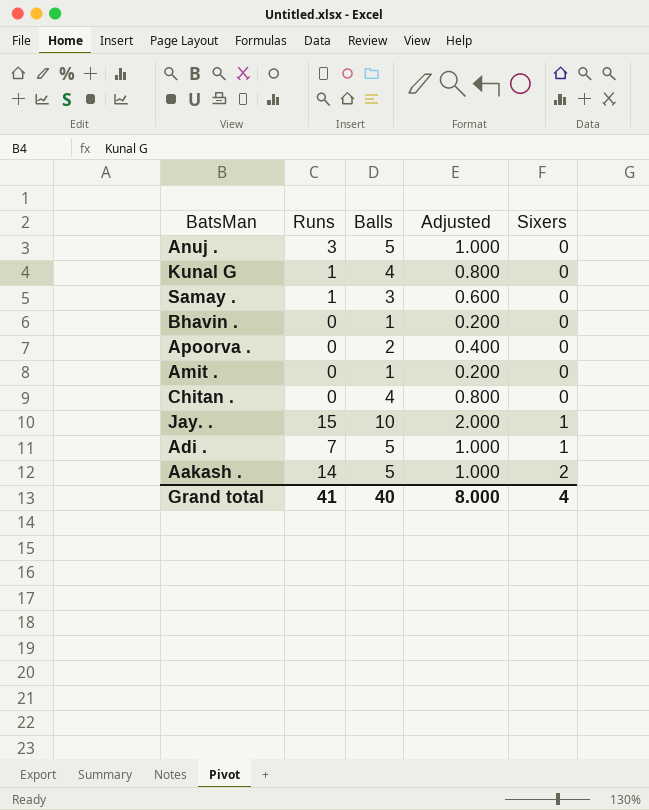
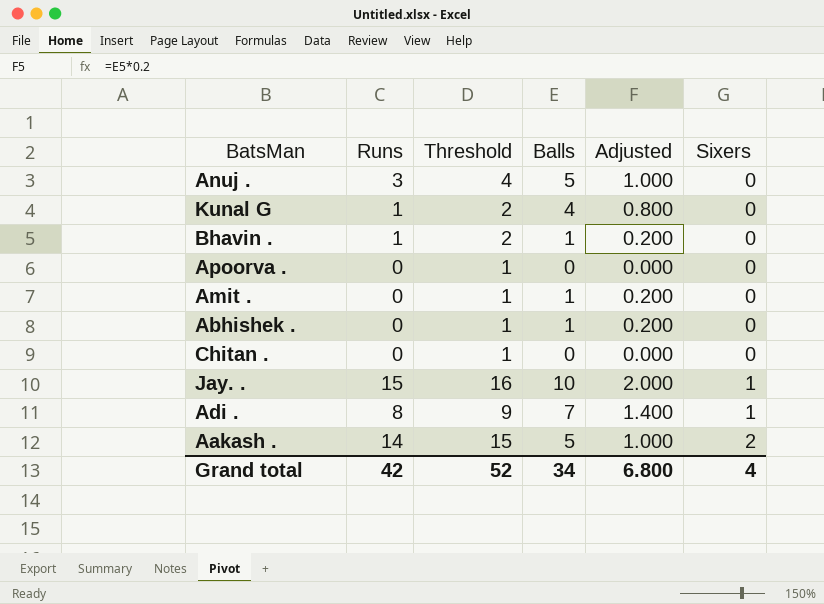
column Threshold | formula: none -> [Runs] + 1
row Samay .: 1 | 3 | 0.600 | 0 -> none
Bhavin . | Runs: 0 -> 1
Apoorva . | Balls: 2 -> 0
Apoorva . | Adjusted: 0.400 -> 0.000
row Abhishek .: none -> 0 | 1 | 1 | 0.200 | 0
Chitan . | Balls: 4 -> 0
Chitan . | Adjusted: 0.800 -> 0.000
Adi . | Runs: 7 -> 8
Adi . | Balls: 5 -> 7
Adi . | Adjusted: 1.000 -> 1.400
Grand total | Runs: 41 -> 42
Grand total | Balls: 40 -> 34
Grand total | Adjusted: 8.000 -> 6.800

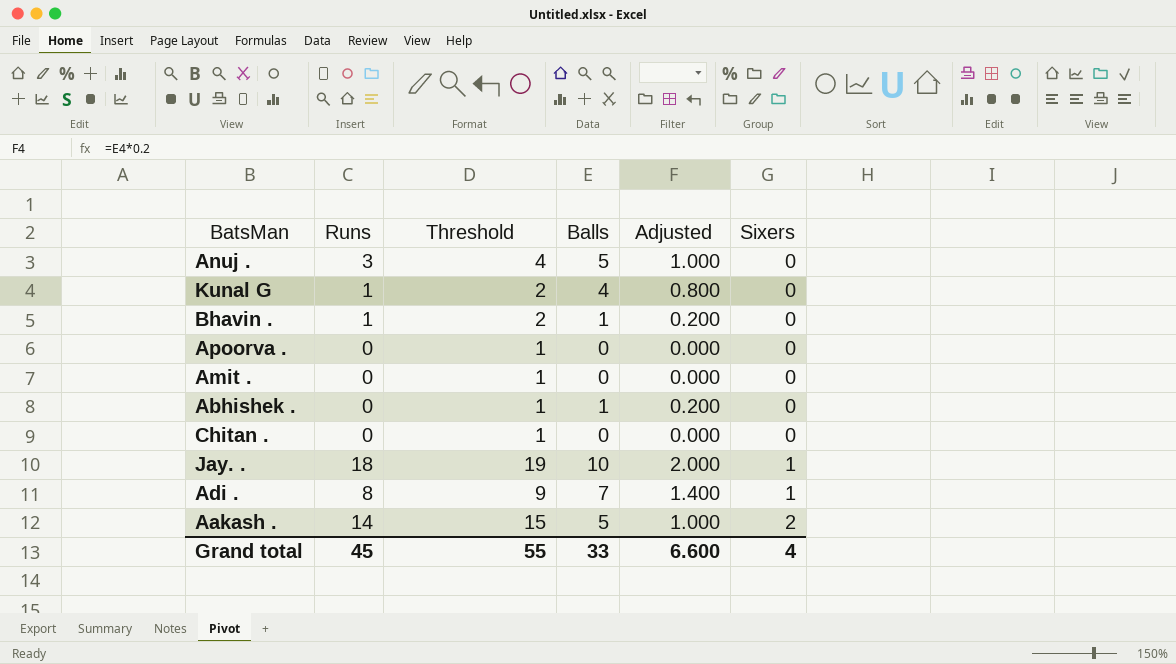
Amit . | Balls: 1 -> 0
Amit . | Adjusted: 0.200 -> 0.000
Jay. . | Runs: 15 -> 18
Jay. . | Threshold: 16 -> 19
Grand total | Runs: 42 -> 45
Grand total | Threshold: 52 -> 55
Grand total | Balls: 34 -> 33
Grand total | Adjusted: 6.800 -> 6.600

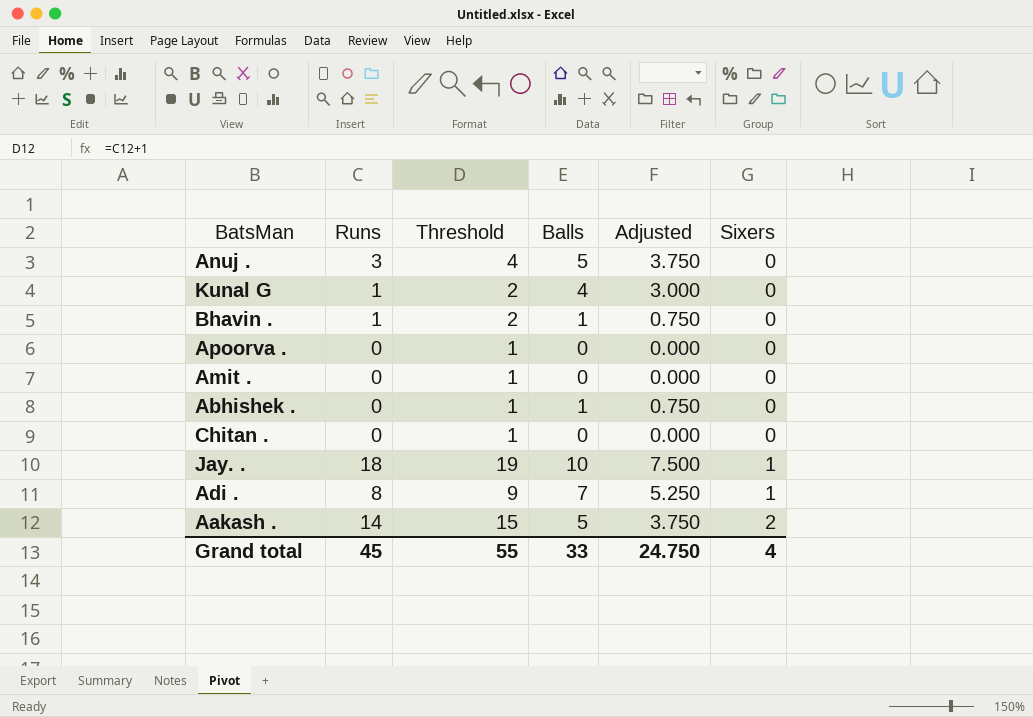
column Adjusted | formula: [Balls] * 0.2 -> [Balls] * 0.75
Grand total | Adjusted: 6.600 -> 24.750

